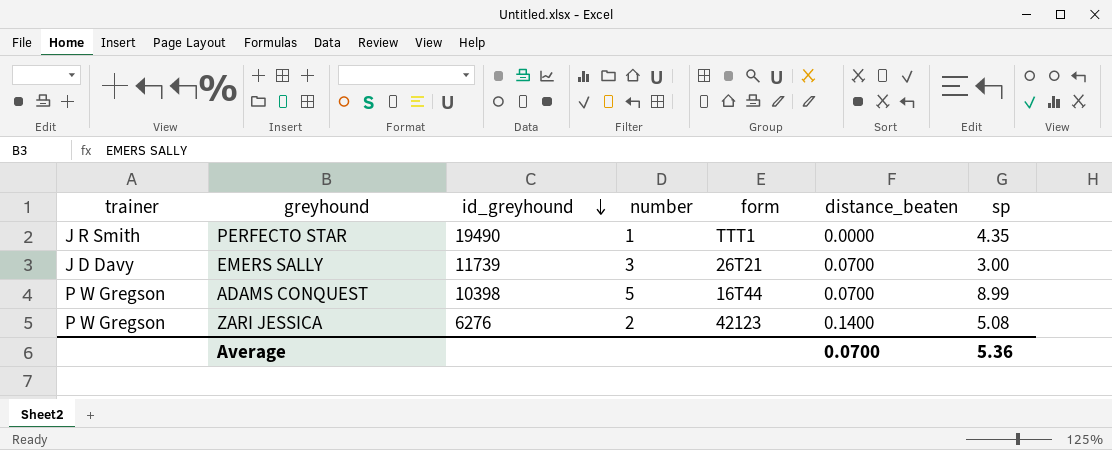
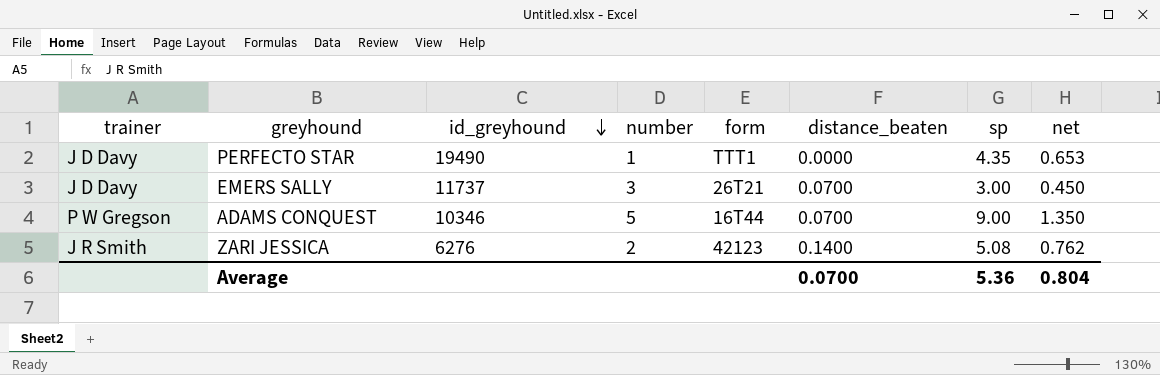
column net | formula: none -> [sp] * 0.15
PERFECTO STAR | trainer: J R Smith -> J D Davy
EMERS SALLY | id_greyhound: 11739 -> 11737
ADAMS CONQUEST | id_greyhound: 10398 -> 10346
ADAMS CONQUEST | sp: 8.99 -> 9.00
ZARI JESSICA | trainer: P W Gregson -> J R Smith

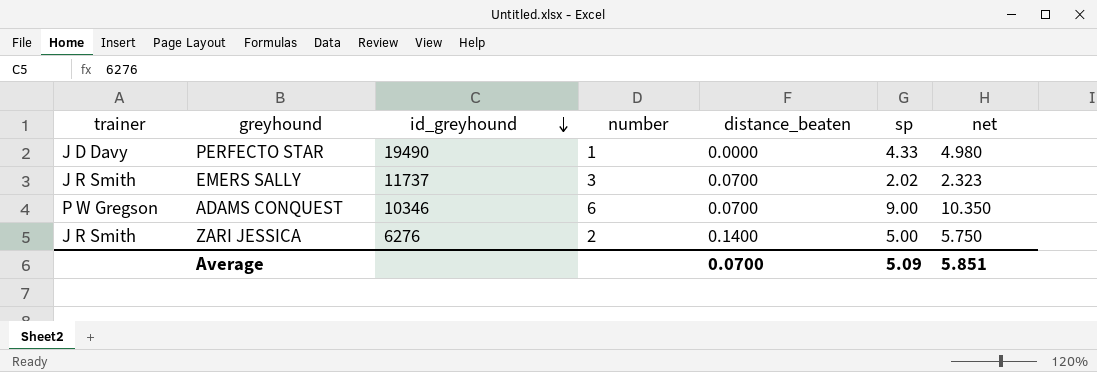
column form | position: 5 -> none
column net | formula: [sp] * 0.15 -> [sp] * 1.15
PERFECTO STAR | sp: 4.35 -> 4.33
EMERS SALLY | trainer: J D Davy -> J R Smith
EMERS SALLY | sp: 3.00 -> 2.02
ADAMS CONQUEST | number: 5 -> 6
ZARI JESSICA | sp: 5.08 -> 5.00
Average | sp: 5.36 -> 5.09
Average | net: 0.804 -> 5.851

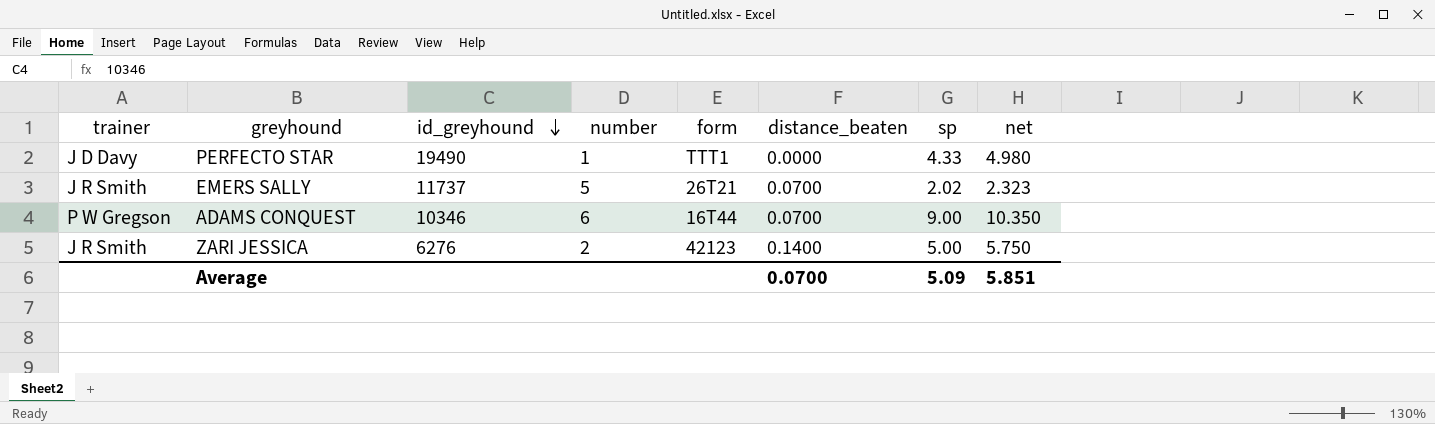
column form | position: none -> 5
EMERS SALLY | number: 3 -> 5

